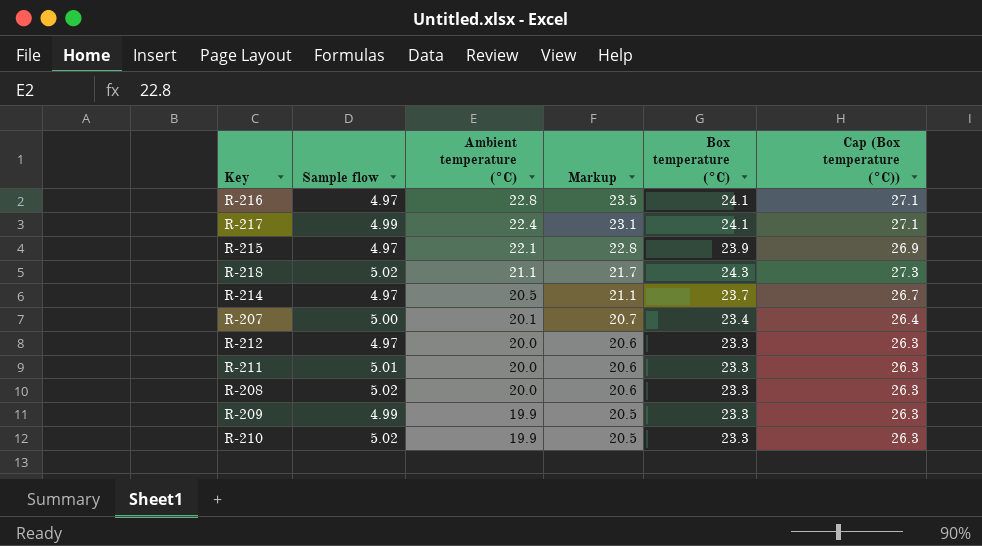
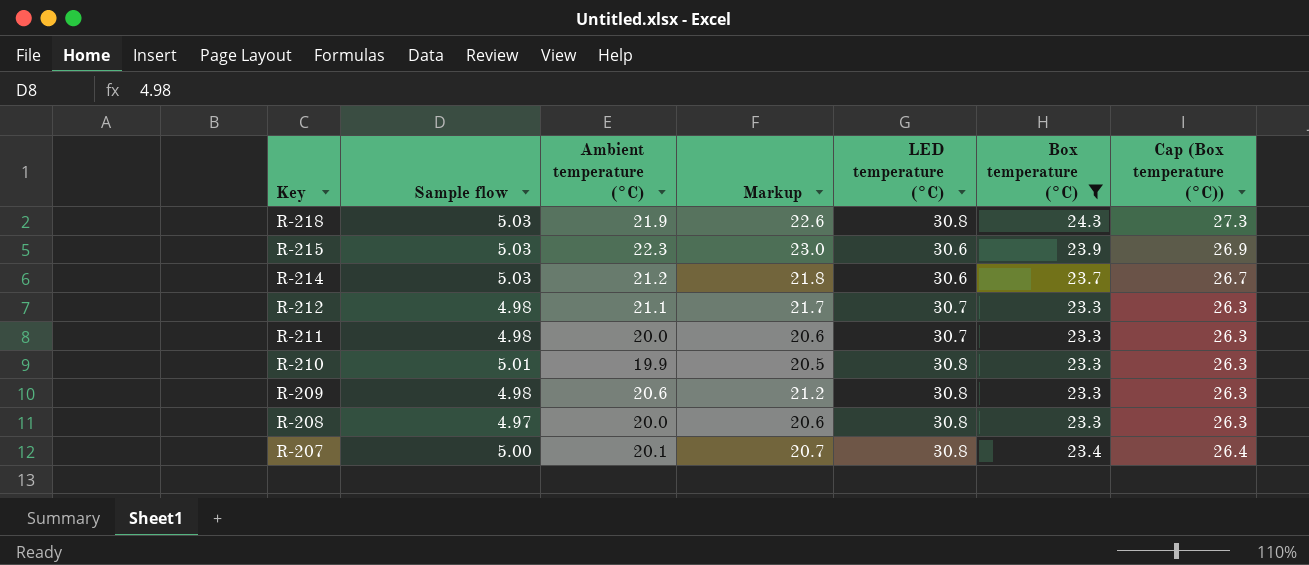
filter: none -> Box temperature (°C) != 24.1
row order: Ambient temperature (°C) descending -> Key descending
column LED temperature (°C) | position: none -> 5
R-218 | Sample flow: 5.02 -> 5.03
R-218 | Ambient temperature (°C): 21.1 -> 21.9
R-218 | Markup: 21.7 -> 22.6
R-215 | Sample flow: 4.97 -> 5.03
R-215 | Ambient temperature (°C): 22.1 -> 22.3
R-215 | Markup: 22.8 -> 23.0
R-214 | Sample flow: 4.97 -> 5.03
R-214 | Ambient temperature (°C): 20.5 -> 21.2
R-214 | Markup: 21.1 -> 21.8
R-212 | Sample flow: 4.97 -> 4.98
R-212 | Ambient temperature (°C): 20.0 -> 21.1
R-212 | Markup: 20.6 -> 21.7
R-211 | Sample flow: 5.01 -> 4.98
R-210 | Sample flow: 5.02 -> 5.01
R-209 | Sample flow: 4.99 -> 4.98
R-209 | Ambient temperature (°C): 19.9 -> 20.6
R-209 | Markup: 20.5 -> 21.2
R-208 | Sample flow: 5.02 -> 4.97

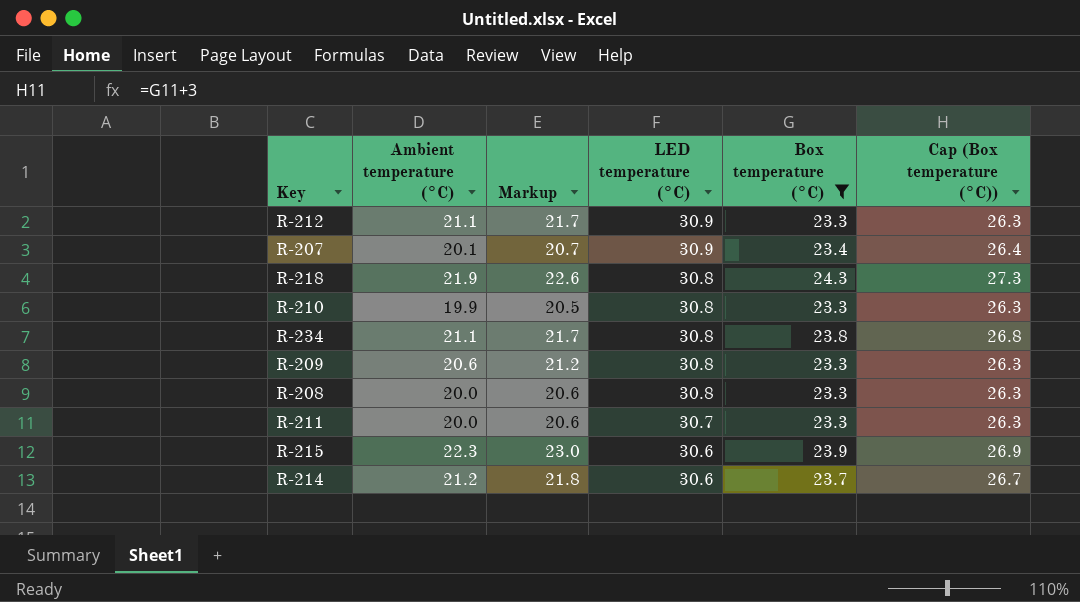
row order: Key descending -> LED temperature (°C) descending
column Sample flow | position: 2 -> none
R-212 | LED temperature (°C): 30.7 -> 30.9
R-207 | LED temperature (°C): 30.8 -> 30.9
row R-234: none -> 21.1 | 21.7 | 30.8 | 23.8 | 26.8

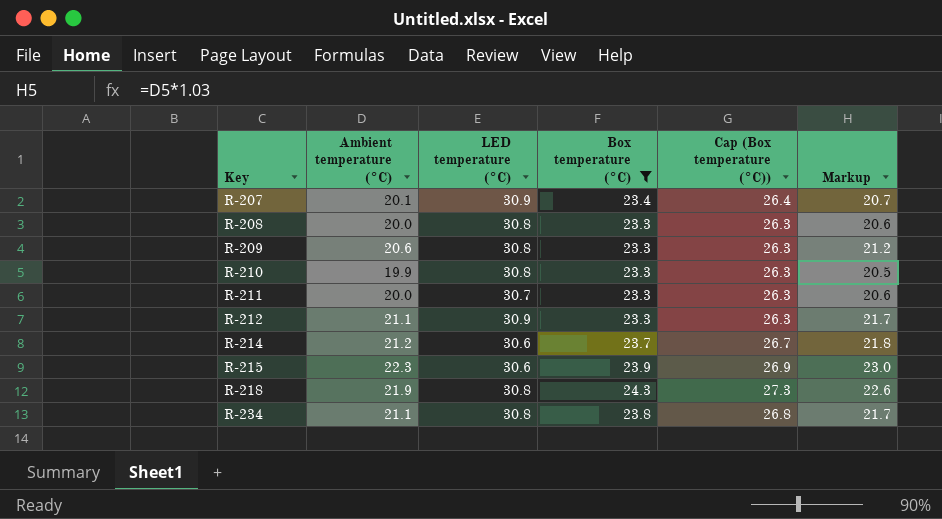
row order: LED temperature (°C) descending -> Key ascending
column Markup | position: 3 -> 6

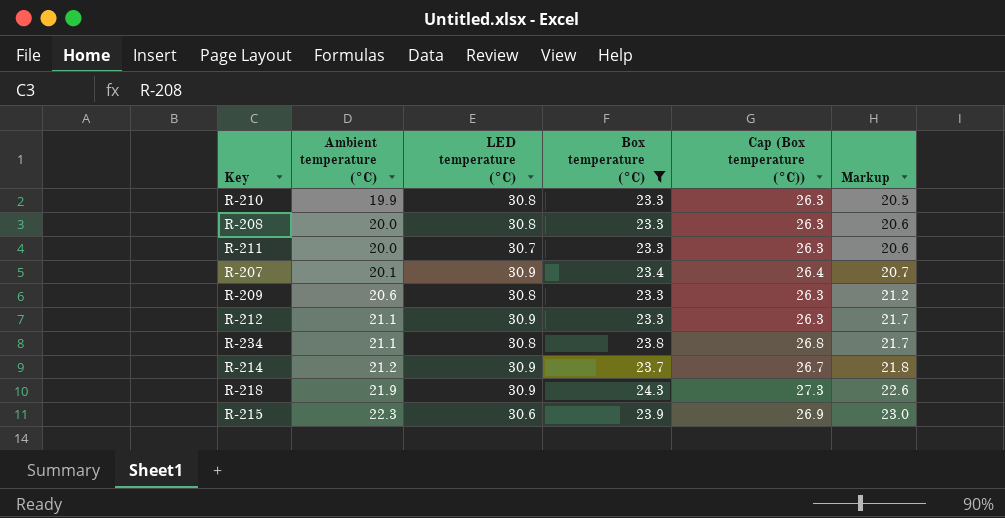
row order: Key ascending -> Ambient temperature (°C) ascending
R-214 | LED temperature (°C): 30.6 -> 30.9
R-218 | LED temperature (°C): 30.8 -> 30.9

